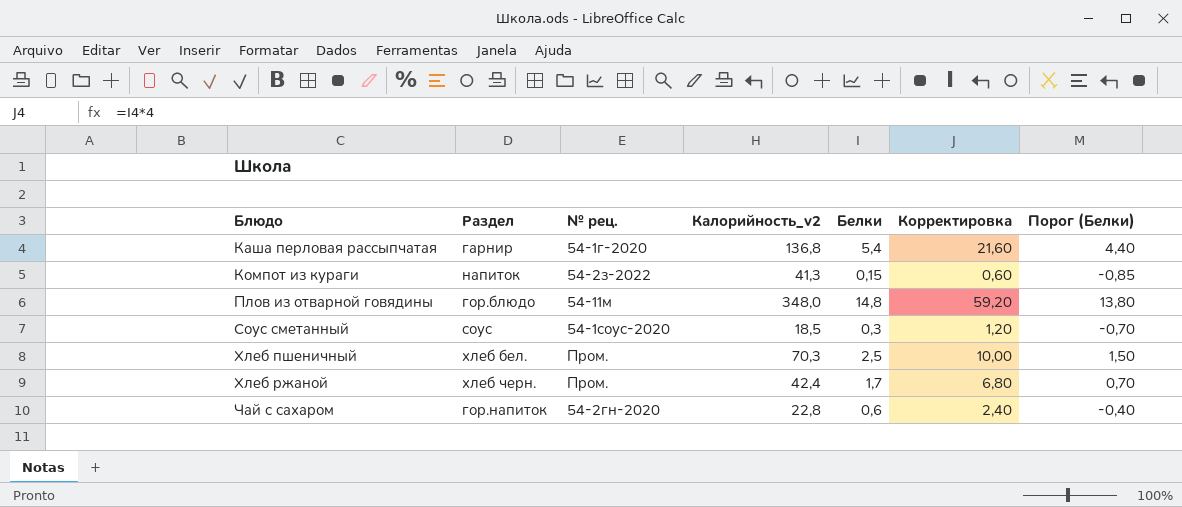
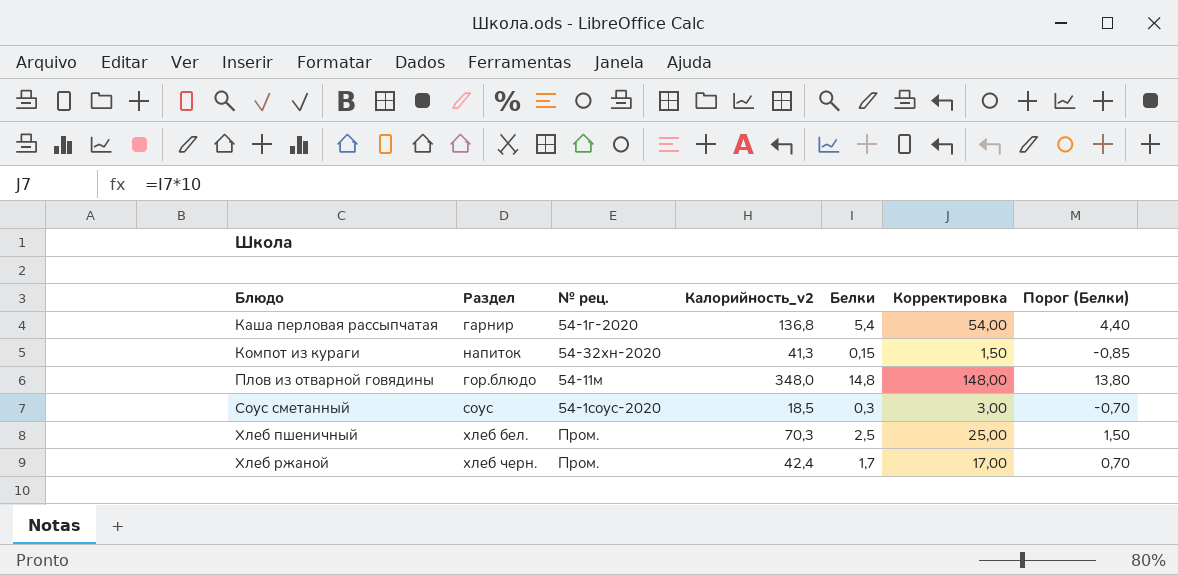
column Корректировка | formula: [Белки] * 4 -> [Белки] * 10
row Чай с сахаром: гор.напиток | 54-2гн-2020 | 22,8 | 0,6 | 2,40 | -0,40 -> none
Компот из кураги | № рец.: 54-2з-2022 -> 54-32хн-2020

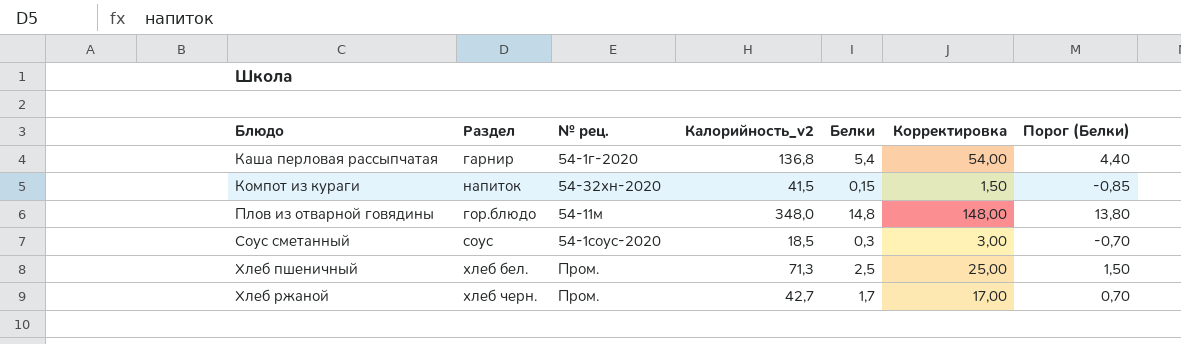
Компот из кураги | Калорийность_v2: 41,3 -> 41,5
Хлеб пшеничный | Калорийность_v2: 70,3 -> 71,3
Хлеб ржаной | Калорийность_v2: 42,4 -> 42,7

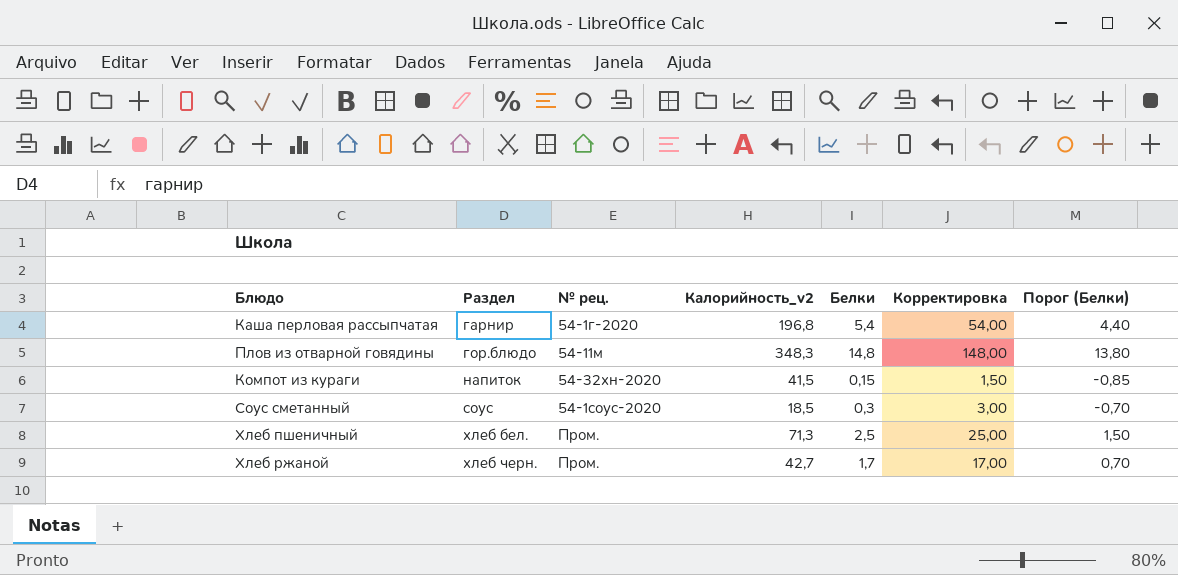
row order: Блюдо ascending -> Раздел ascending
Каша перловая рассыпчатая | Калорийность_v2: 136,8 -> 196,8
Плов из отварной говядины | Калорийность_v2: 348,0 -> 348,3

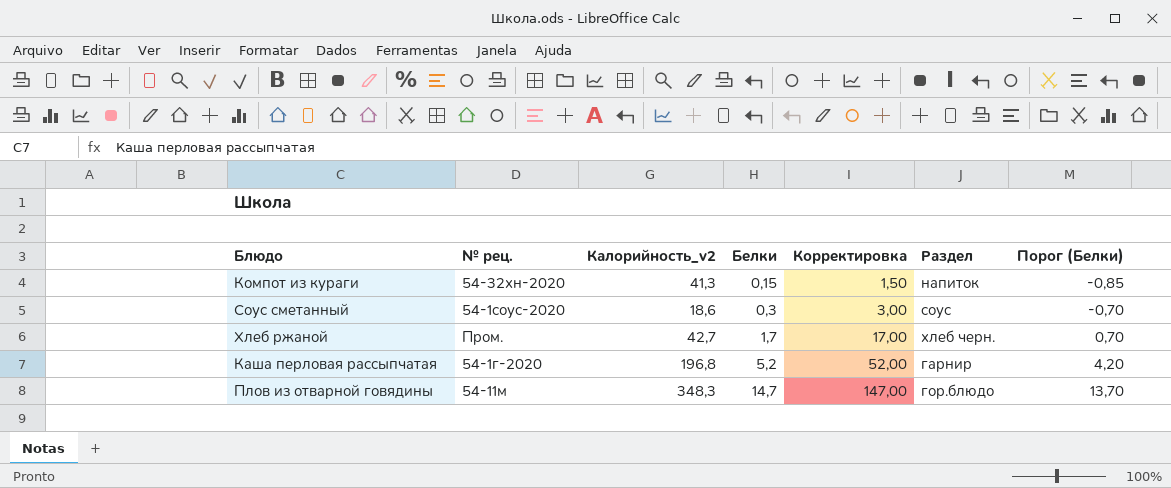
row order: Раздел ascending -> Белки ascending
column Раздел | position: 2 -> 6
row Хлеб пшеничный: хлеб бел. | Пром. | 71,3 | 2,5 | 25,00 | 1,50 -> none
Компот из кураги | Калорийность_v2: 41,5 -> 41,3
Соус сметанный | Калорийность_v2: 18,5 -> 18,6
Каша перловая рассыпчатая | Белки: 5,4 -> 5,2
Каша перловая рассыпчатая | Корректировка: 54,00 -> 52,00
Каша перловая рассыпчатая | Порог (Белки): 4,40 -> 4,20
Плов из отварной говядины | Белки: 14,8 -> 14,7
Плов из отварной говядины | Корректировка: 148,00 -> 147,00
Плов из отварной говядины | Порог (Белки): 13,80 -> 13,70

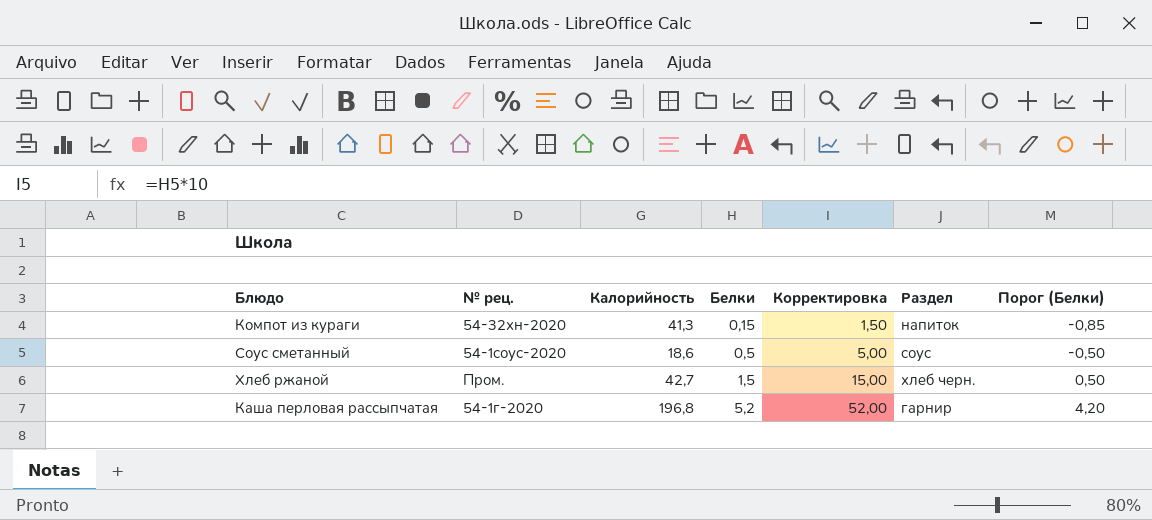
column name: Калорийность_v2 -> Калорийность
row Плов из отварной говядины: 54-11м | 348,3 | 14,7 | 147,00 | гор.блюдо | 13,70 -> none
Соус сметанный | Белки: 0,3 -> 0,5
Соус сметанный | Корректировка: 3,00 -> 5,00
Соус сметанный | Порог (Белки): -0,70 -> -0,50
Хлеб ржаной | Белки: 1,7 -> 1,5
Хлеб ржаной | Корректировка: 17,00 -> 15,00
Хлеб ржаной | Порог (Белки): 0,70 -> 0,50

